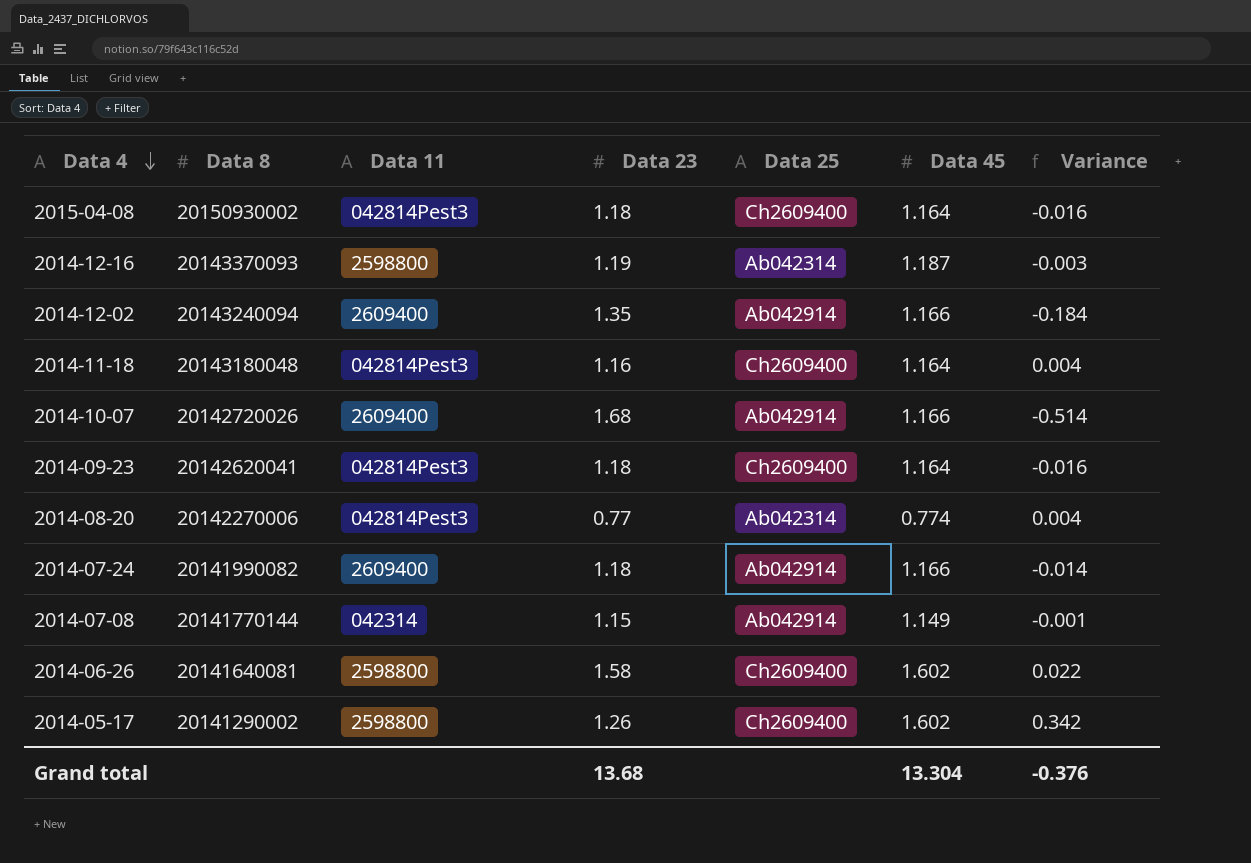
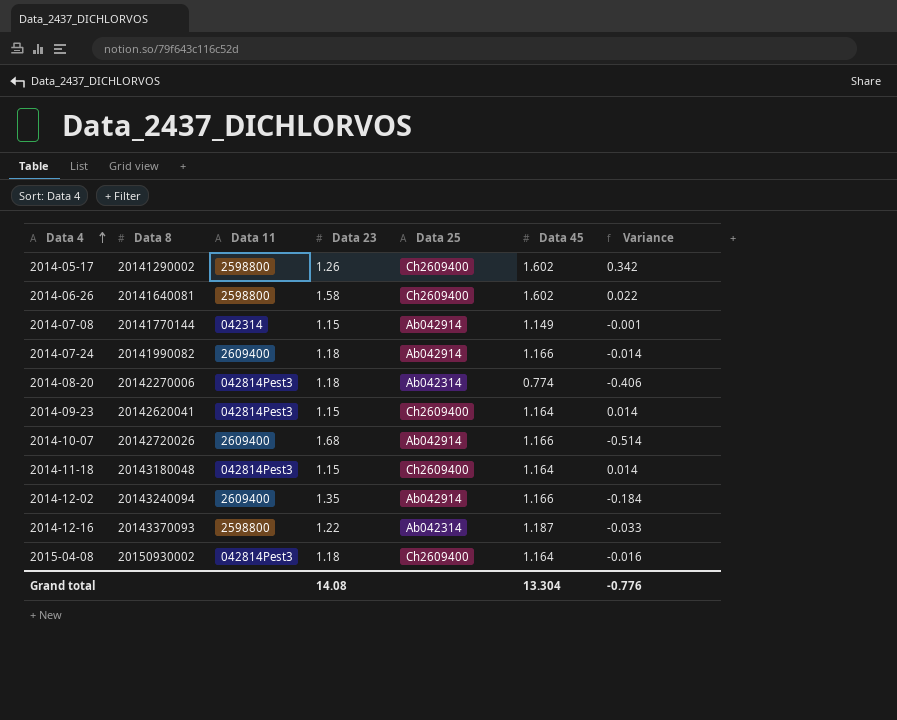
row order: Data 4 descending -> Data 4 ascending
2014-08-20 | Data 23: 0.77 -> 1.18
2014-08-20 | Variance: 0.004 -> -0.406
2014-09-23 | Data 23: 1.18 -> 1.15
2014-09-23 | Variance: -0.016 -> 0.014
2014-11-18 | Data 23: 1.16 -> 1.15
2014-11-18 | Variance: 0.004 -> 0.014
2014-12-16 | Data 23: 1.19 -> 1.22
2014-12-16 | Variance: -0.003 -> -0.033
Grand total | Data 23: 13.68 -> 14.08
Grand total | Variance: -0.376 -> -0.776

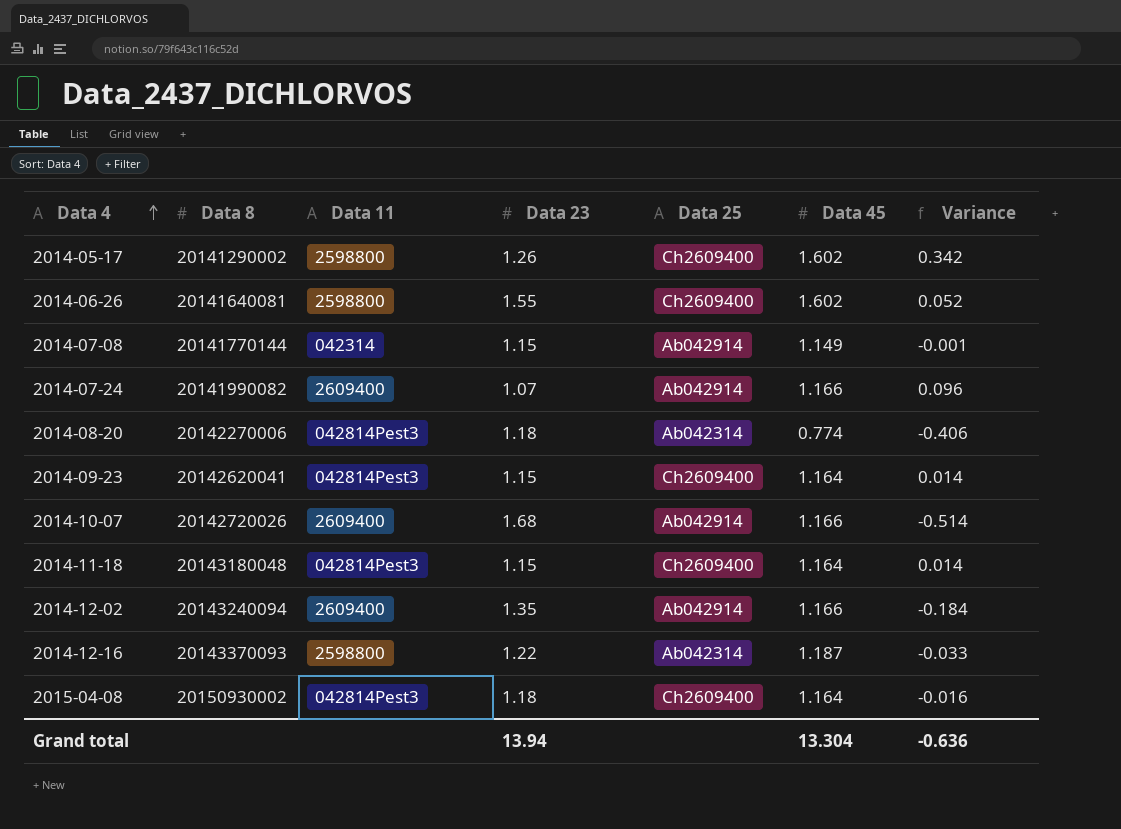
2014-06-26 | Data 23: 1.58 -> 1.55
2014-06-26 | Variance: 0.022 -> 0.052
2014-07-24 | Data 23: 1.18 -> 1.07
2014-07-24 | Variance: -0.014 -> 0.096
Grand total | Data 23: 14.08 -> 13.94
Grand total | Variance: -0.776 -> -0.636

